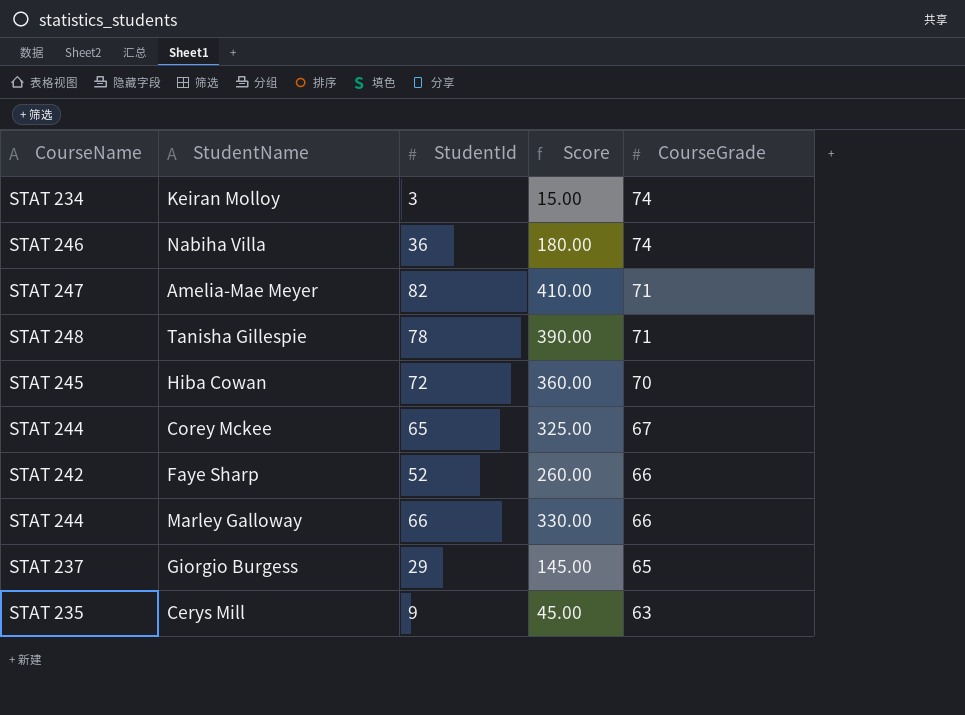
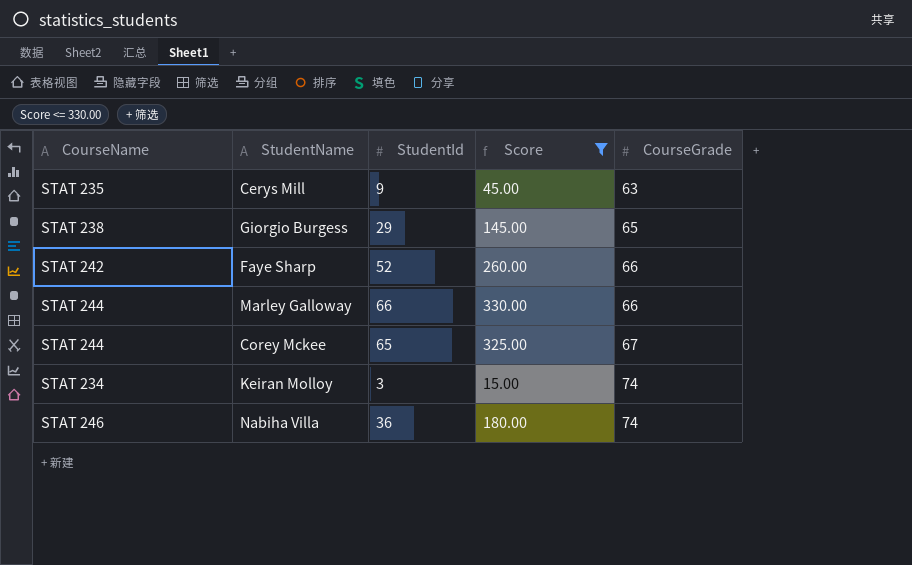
filter: none -> Score <= 330.00
row order: CourseGrade descending -> CourseGrade ascending
Giorgio Burgess | CourseName: STAT 237 -> STAT 238

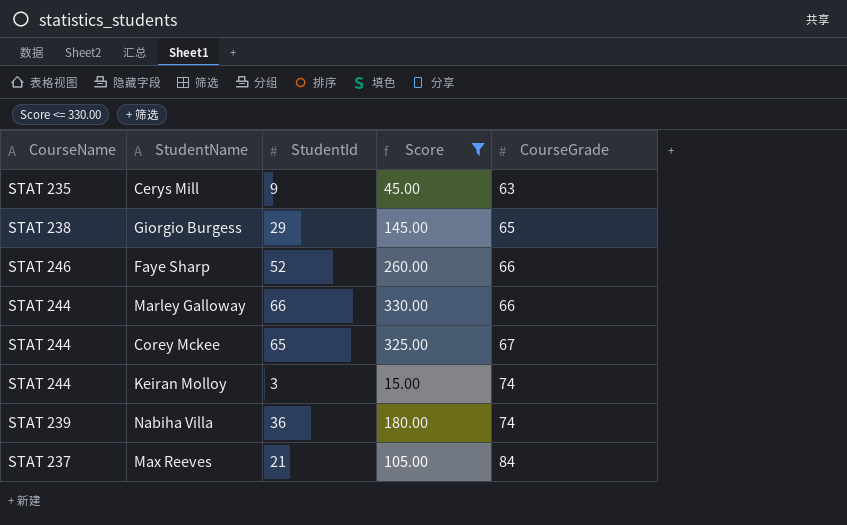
Faye Sharp | CourseName: STAT 242 -> STAT 246
Keiran Molloy | CourseName: STAT 234 -> STAT 244
Nabiha Villa | CourseName: STAT 246 -> STAT 239
row Max Reeves: none -> STAT 237 | 21 | 105.00 | 84

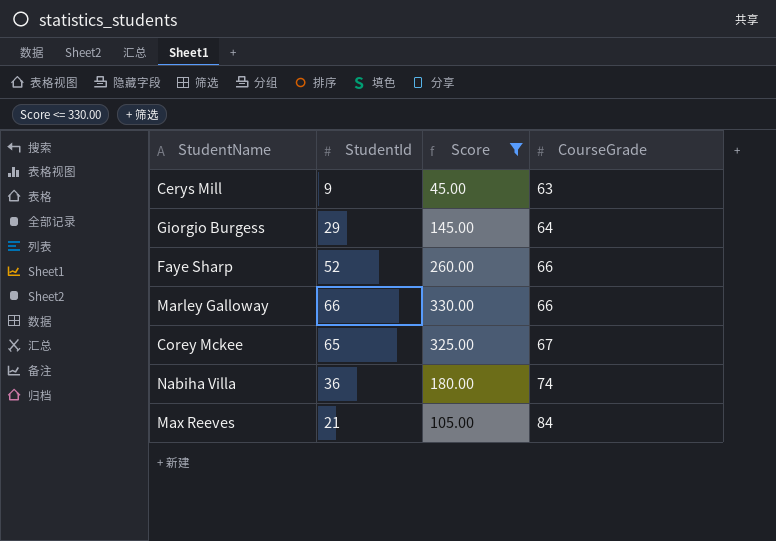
column CourseName | position: 1 -> none
row Keiran Molloy: STAT 244 | 3 | 15.00 | 74 -> none
Giorgio Burgess | CourseGrade: 65 -> 64

